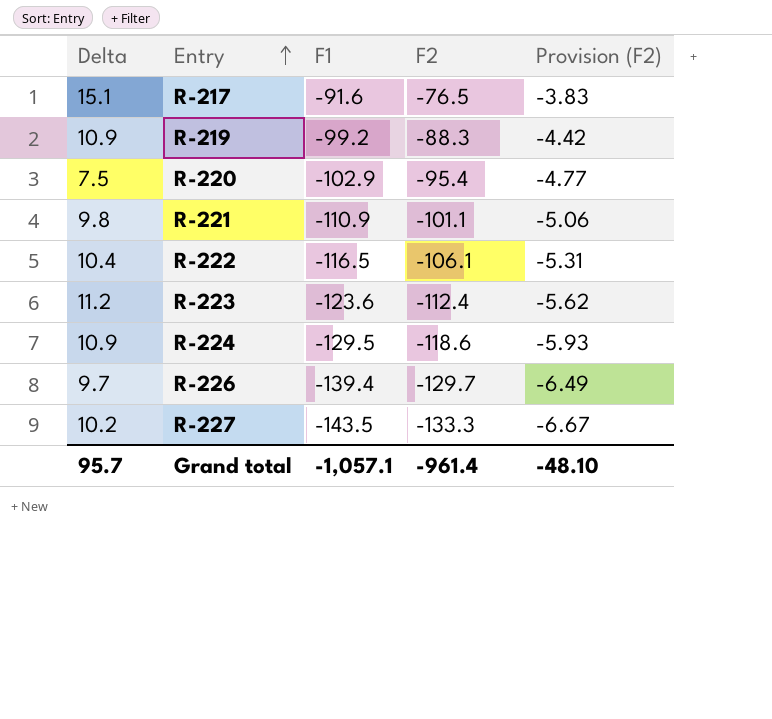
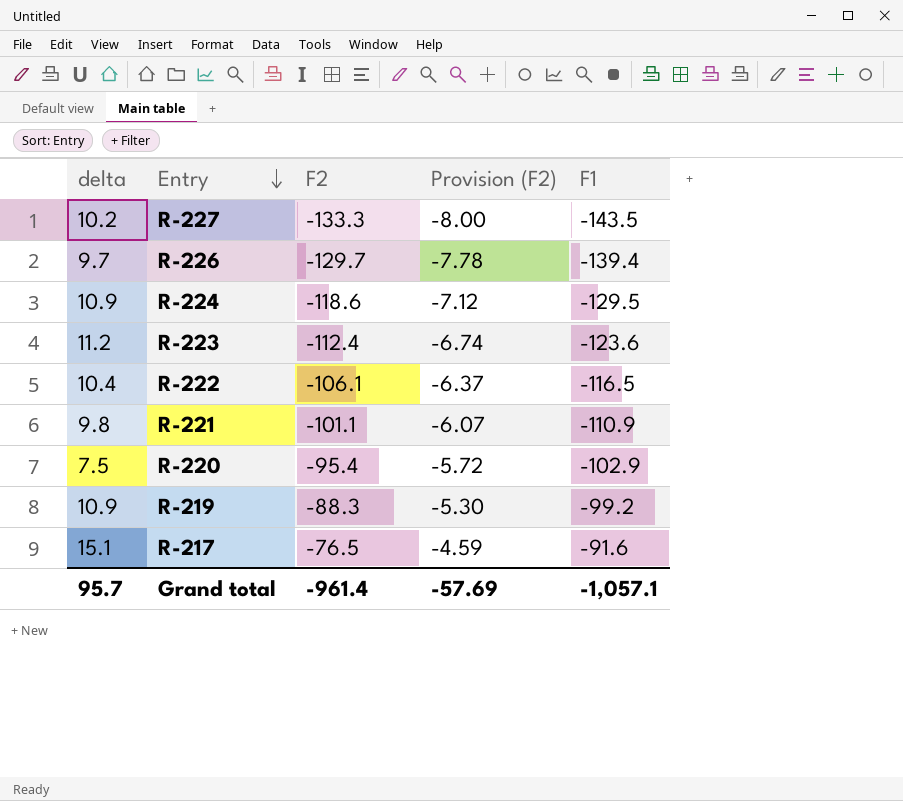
row order: Entry ascending -> Entry descending
column name: Delta -> delta
column Provision (F2) | formula: [F2] * 0.05 -> [F2] * 0.06
column F1 | position: 3 -> 5
Grand total | Provision (F2): -48.10 -> -57.69

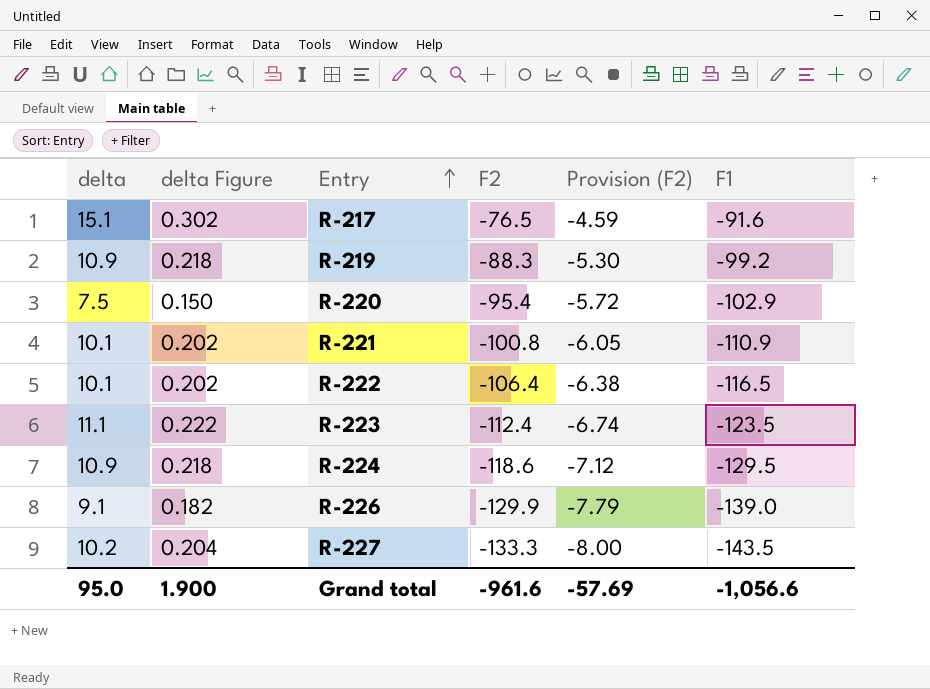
row order: Entry descending -> Entry ascending
column delta Figure | formula: none -> [delta] * 0.02
R-221 | delta: 9.8 -> 10.1
R-221 | F2: -101.1 -> -100.8
R-221 | Provision (F2): -6.07 -> -6.05
R-222 | delta: 10.4 -> 10.1
R-222 | F2: -106.1 -> -106.4
R-222 | Provision (F2): -6.37 -> -6.38
R-223 | delta: 11.2 -> 11.1
R-223 | F1: -123.6 -> -123.5
R-226 | delta: 9.7 -> 9.1
R-226 | F2: -129.7 -> -129.9
R-226 | Provision (F2): -7.78 -> -7.79
R-226 | F1: -139.4 -> -139.0
Grand total | delta: 95.7 -> 95.0
Grand total | F2: -961.4 -> -961.6
Grand total | F1: -1,057.1 -> -1,056.6

